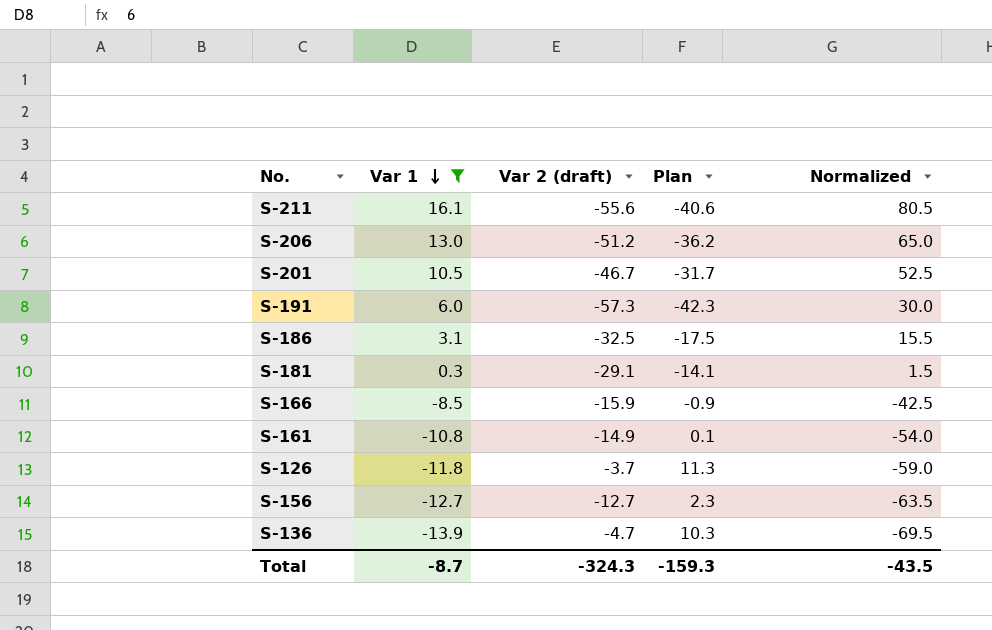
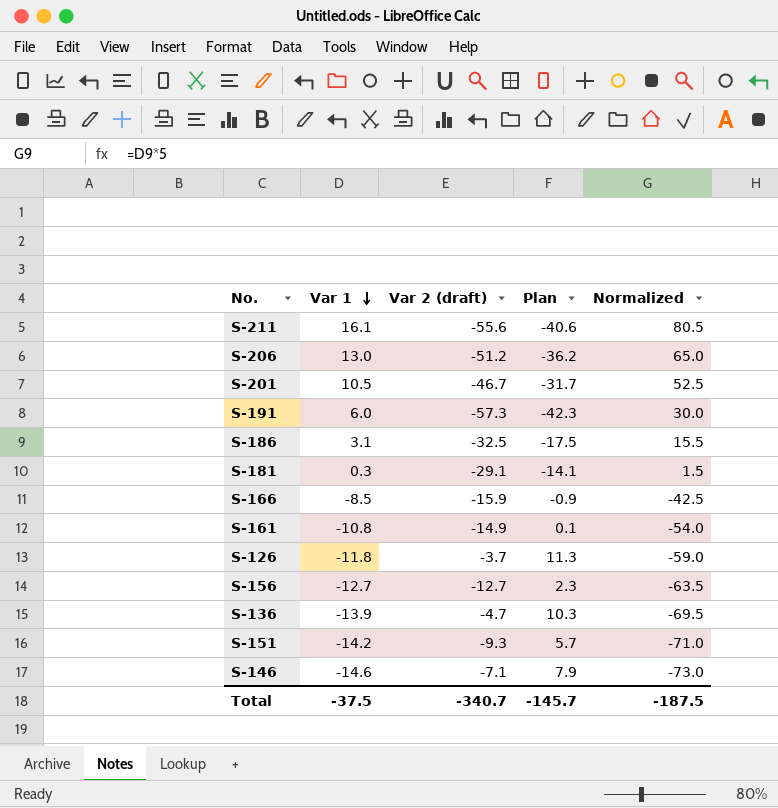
filter: Var 1 >= -13.9 -> none
Total | Var 1: -8.7 -> -37.5
Total | Var 2 (draft): -324.3 -> -340.7
Total | Plan: -159.3 -> -145.7
Total | Normalized: -43.5 -> -187.5

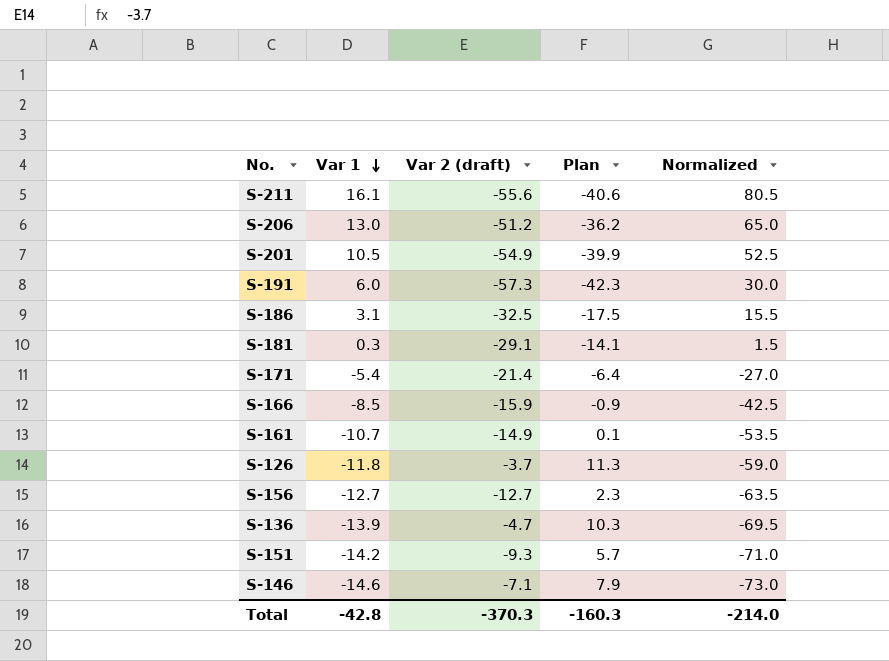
S-201 | Var 2 (draft): -46.7 -> -54.9
S-201 | Plan: -31.7 -> -39.9
row S-171: none -> -5.4 | -21.4 | -6.4 | -27.0
S-161 | Var 1: -10.8 -> -10.7
S-161 | Normalized: -54.0 -> -53.5
Total | Var 1: -37.5 -> -42.8
Total | Var 2 (draft): -340.7 -> -370.3
Total | Plan: -145.7 -> -160.3
Total | Normalized: -187.5 -> -214.0

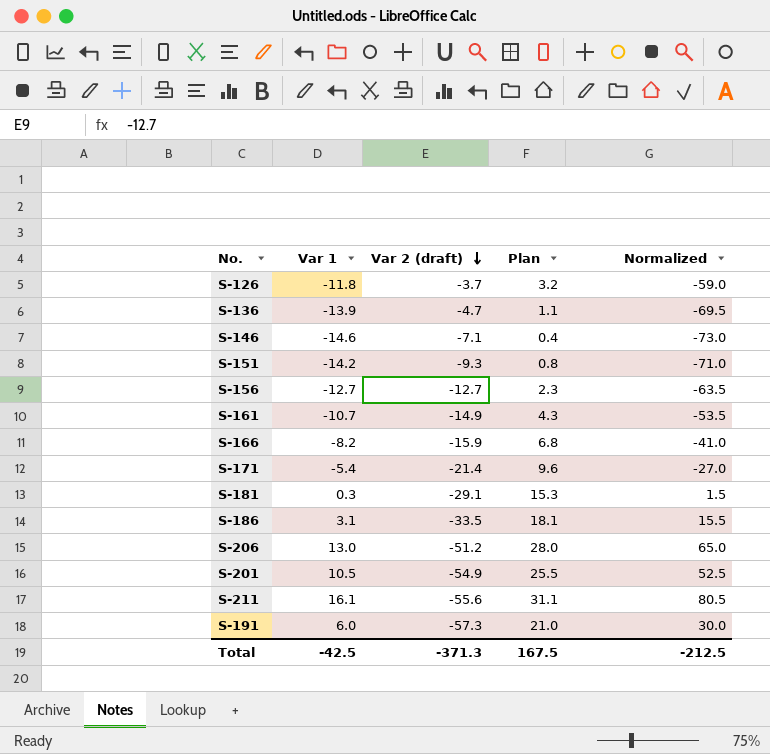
row order: Var 1 descending -> Var 2 (draft) descending
column Plan | formula: [Var 2 (draft)] + 15 -> [Var 1] + 15
S-166 | Var 1: -8.5 -> -8.2
S-166 | Normalized: -42.5 -> -41.0
S-186 | Var 2 (draft): -32.5 -> -33.5
Total | Var 1: -42.8 -> -42.5
Total | Var 2 (draft): -370.3 -> -371.3
Total | Plan: -160.3 -> 167.5
Total | Normalized: -214.0 -> -212.5

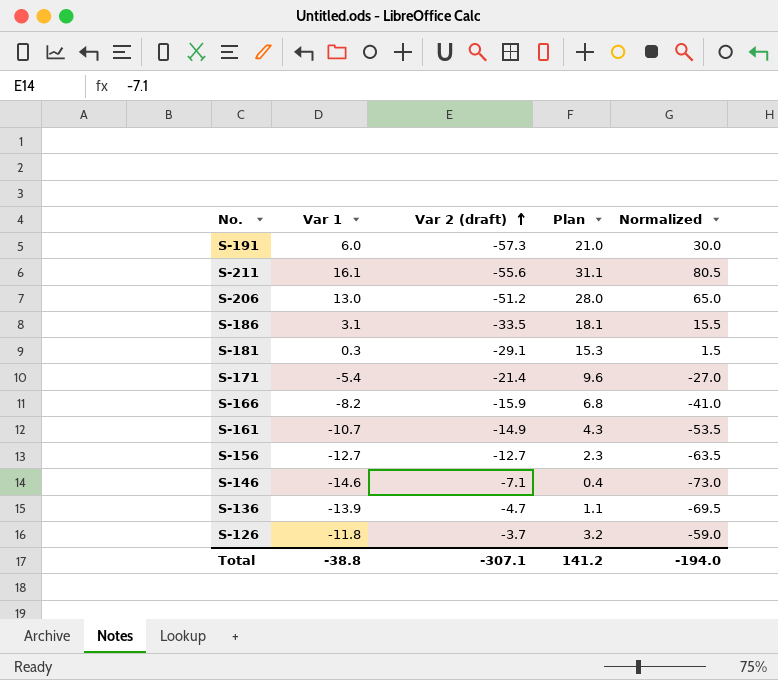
row order: Var 2 (draft) descending -> Var 2 (draft) ascending
row S-151: -14.2 | -9.3 | 0.8 | -71.0 -> none
row S-201: 10.5 | -54.9 | 25.5 | 52.5 -> none
Total | Var 1: -42.5 -> -38.8
Total | Var 2 (draft): -371.3 -> -307.1
Total | Plan: 167.5 -> 141.2
Total | Normalized: -212.5 -> -194.0

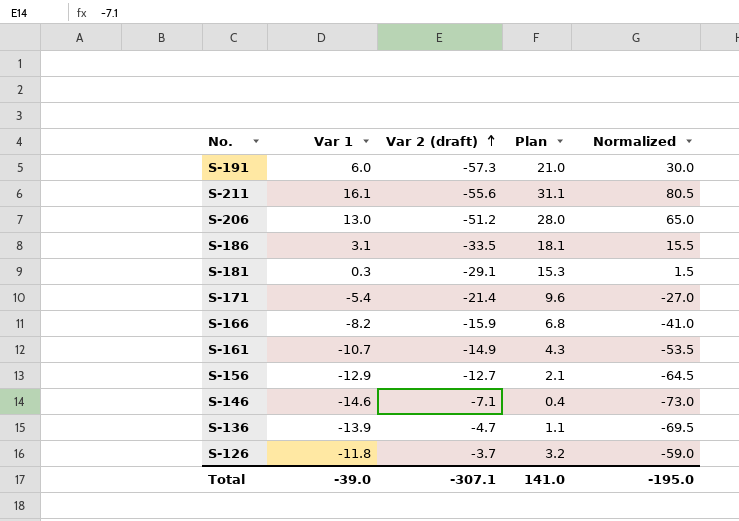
S-156 | Var 1: -12.7 -> -12.9
S-156 | Plan: 2.3 -> 2.1
S-156 | Normalized: -63.5 -> -64.5
Total | Var 1: -38.8 -> -39.0
Total | Plan: 141.2 -> 141.0
Total | Normalized: -194.0 -> -195.0

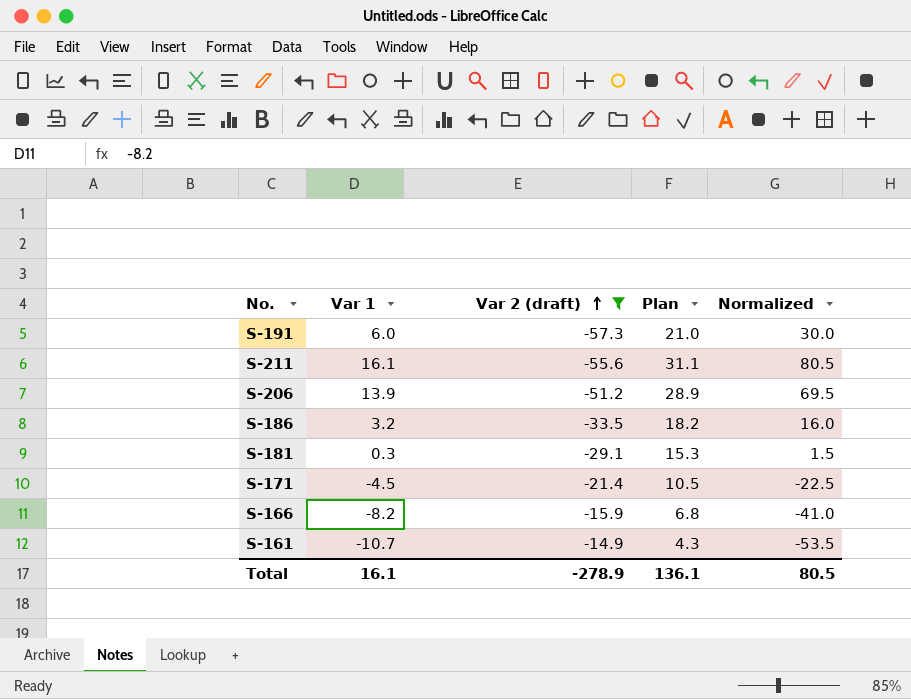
filter: none -> Var 2 (draft) <= -14.9
S-206 | Var 1: 13.0 -> 13.9
S-206 | Plan: 28.0 -> 28.9
S-206 | Normalized: 65.0 -> 69.5
S-186 | Var 1: 3.1 -> 3.2
S-186 | Plan: 18.1 -> 18.2
S-186 | Normalized: 15.5 -> 16.0
S-171 | Var 1: -5.4 -> -4.5
S-171 | Plan: 9.6 -> 10.5
S-171 | Normalized: -27.0 -> -22.5
Total | Var 1: -39.0 -> 16.1
Total | Var 2 (draft): -307.1 -> -278.9
Total | Plan: 141.0 -> 136.1
Total | Normalized: -195.0 -> 80.5

